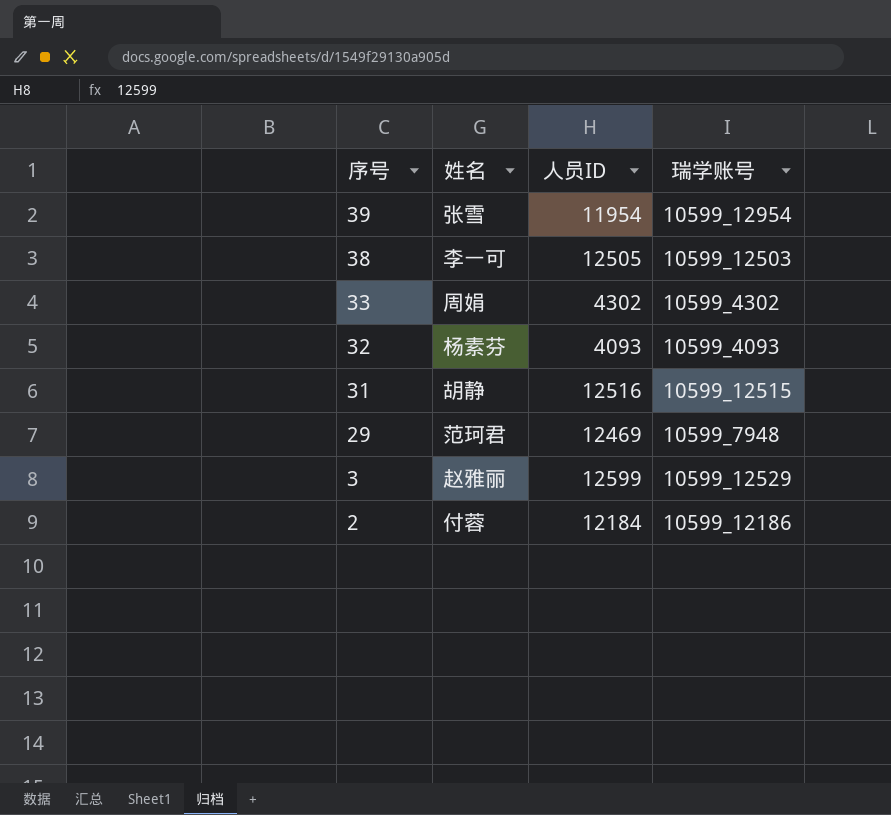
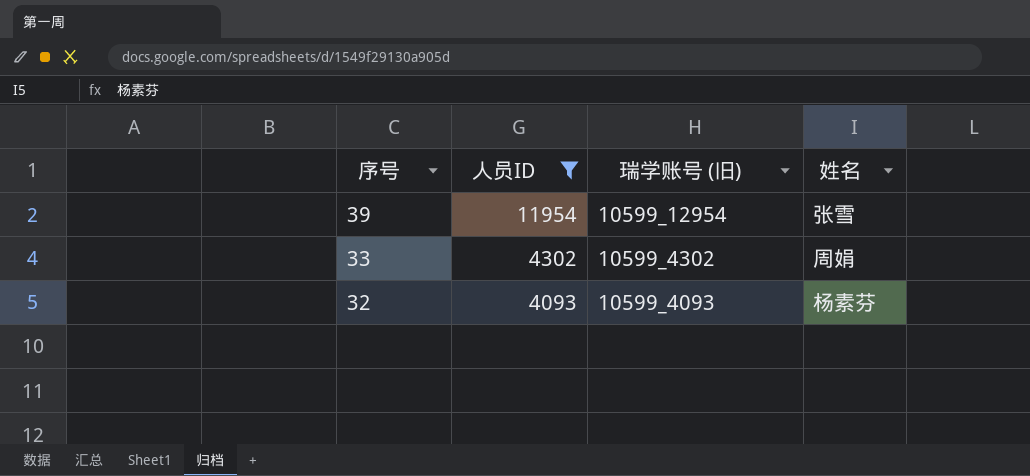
filter: none -> 人员ID <= 11954
column name: 瑞学账号 -> 瑞学账号 (旧)
column 姓名 | position: 2 -> 4

